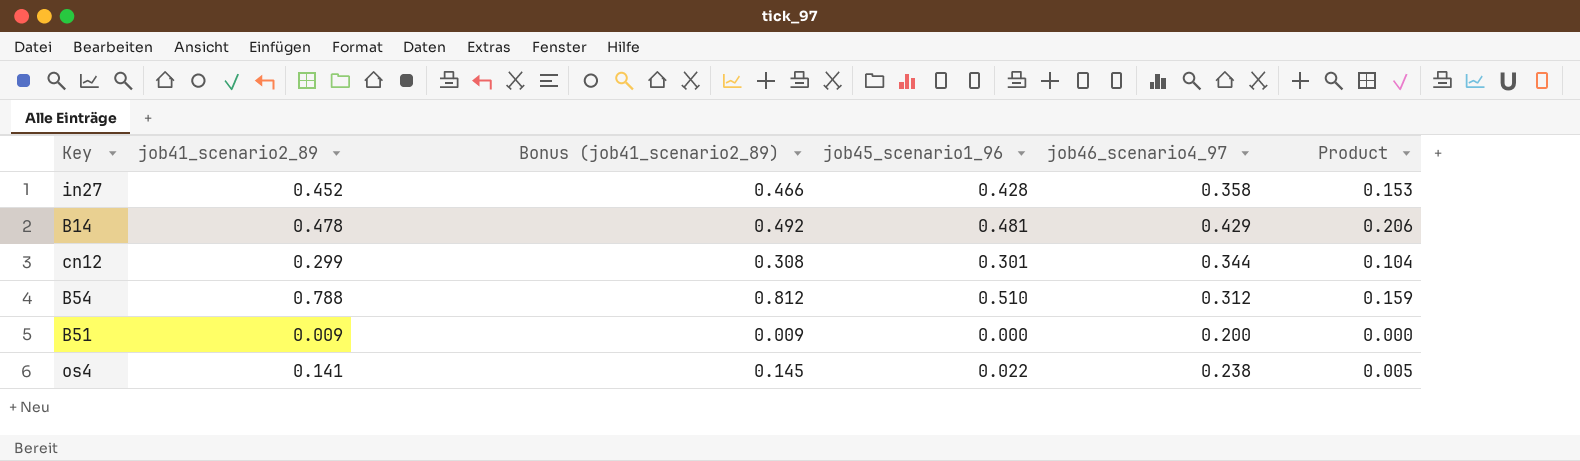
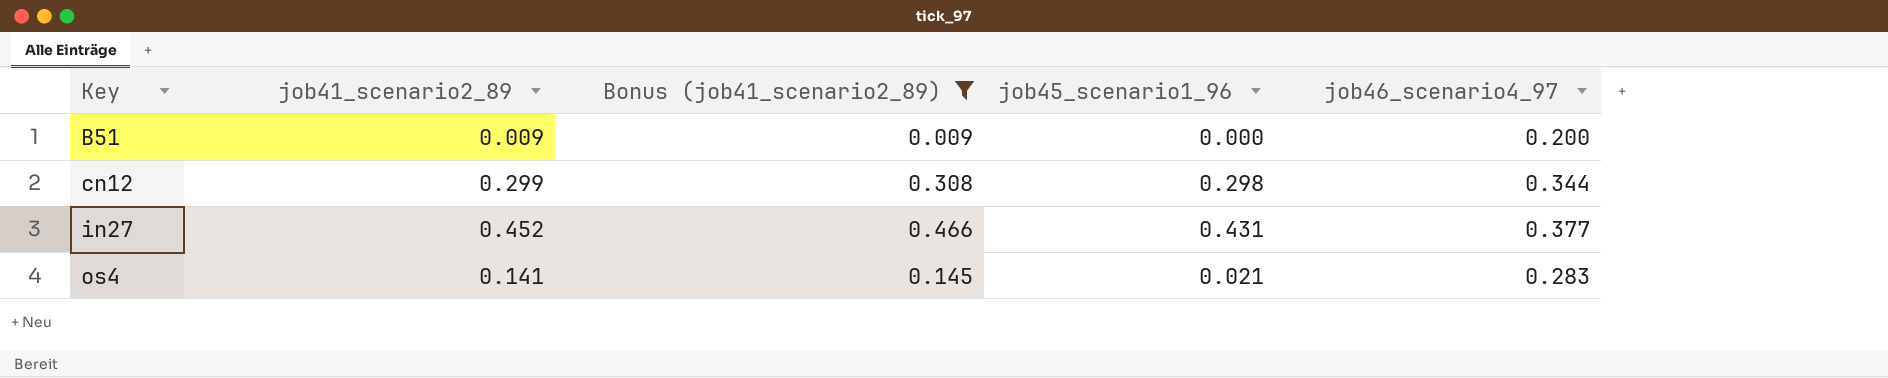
filter: none -> Bonus (job41_scenario2_89) <= 0.466
row order: none -> Key ascending
column Product | formula: [job45_scenario1_96] * [job46_scenario4_97] -> none
cn12 | job45_scenario1_96: 0.301 -> 0.298
in27 | job45_scenario1_96: 0.428 -> 0.431
in27 | job46_scenario4_97: 0.358 -> 0.377
os4 | job45_scenario1_96: 0.022 -> 0.021
os4 | job46_scenario4_97: 0.238 -> 0.283

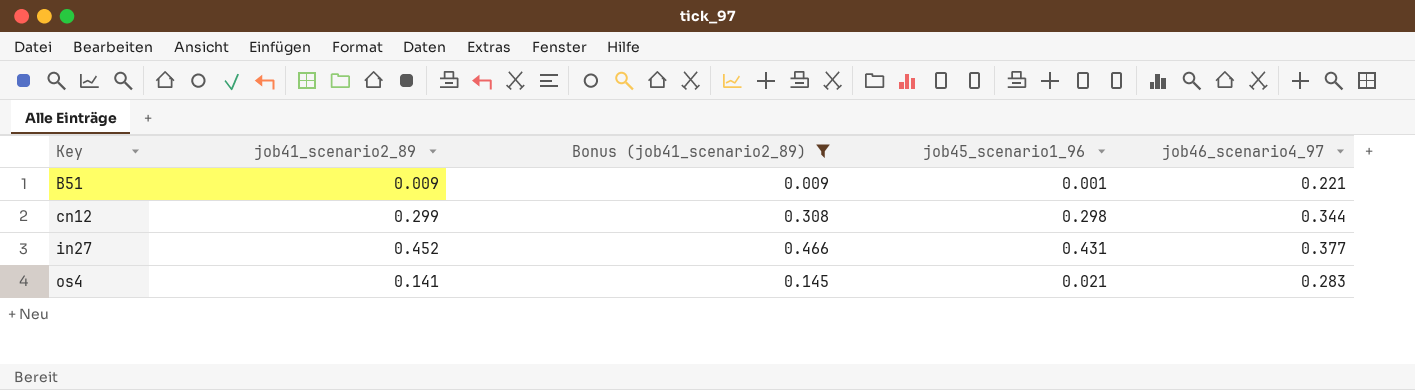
B51 | job45_scenario1_96: 0.000 -> 0.001
B51 | job46_scenario4_97: 0.200 -> 0.221

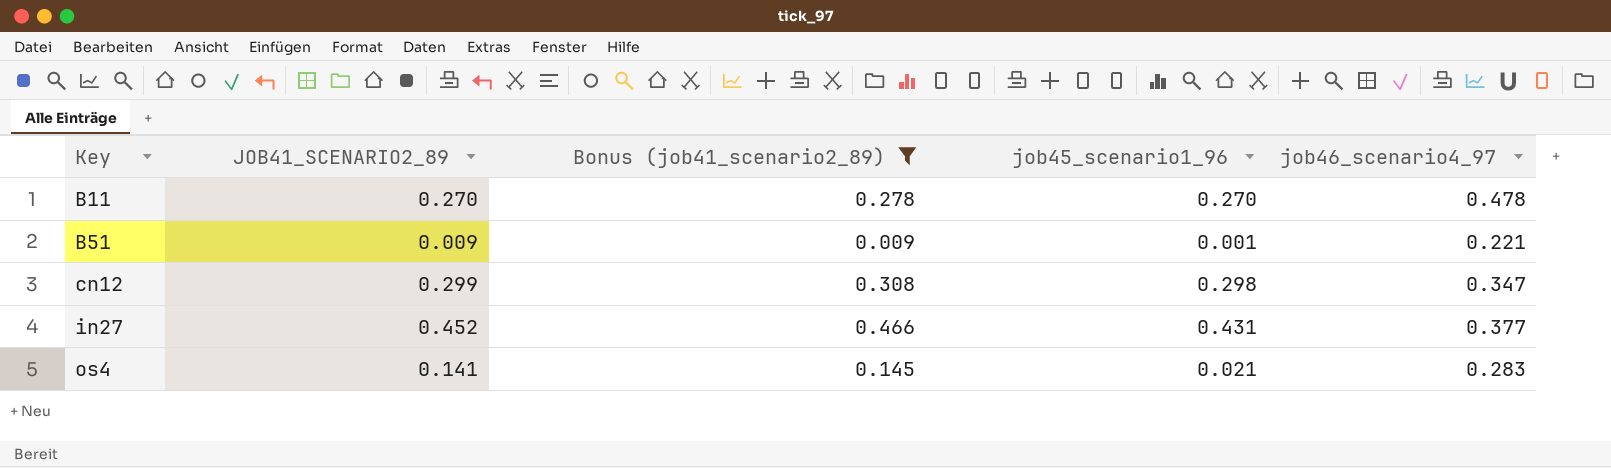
column name: job41_scenario2_89 -> JOB41_SCENARIO2_89
row B11: none -> 0.270 | 0.278 | 0.270 | 0.478
cn12 | job46_scenario4_97: 0.344 -> 0.347

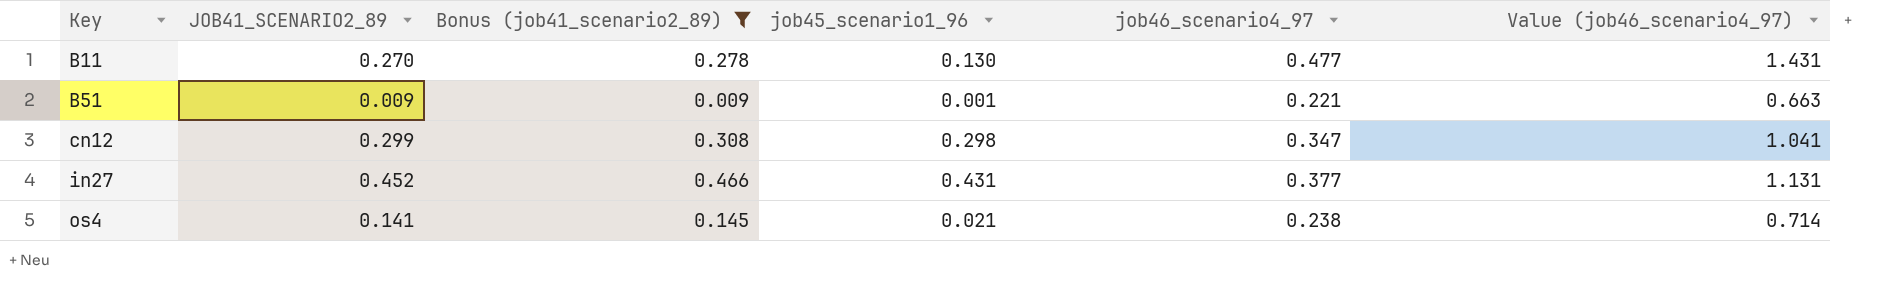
column Value (job46_scenario4_97) | formula: none -> [job46_scenario4_97] * 3
B11 | job45_scenario1_96: 0.270 -> 0.130
B11 | job46_scenario4_97: 0.478 -> 0.477
os4 | job46_scenario4_97: 0.283 -> 0.238

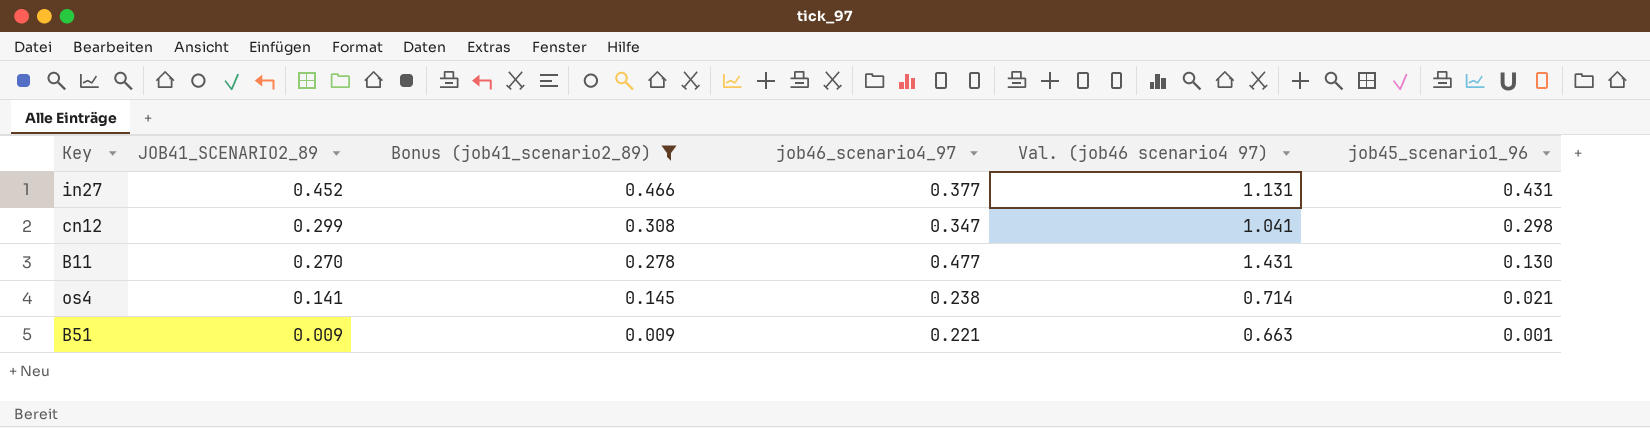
row order: Key ascending -> JOB41_SCENARIO2_89 descending
column name: Value (job46_scenario4_97) -> Val. (job46 scenario4 97)
column job45_scenario1_96 | position: 4 -> 6

